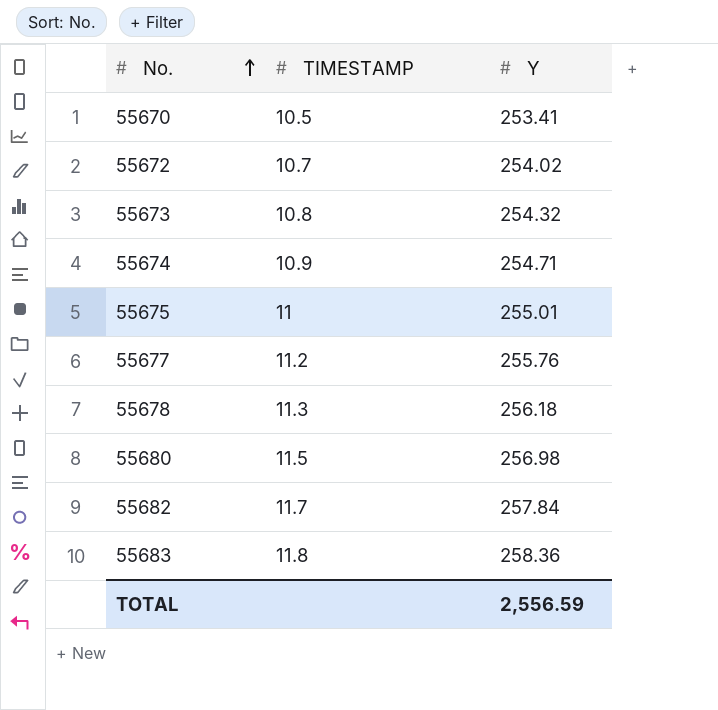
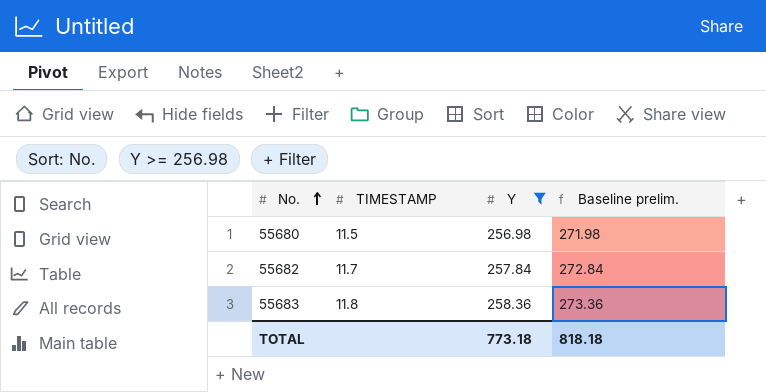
filter: none -> Y >= 256.98
column Baseline prelim. | formula: none -> [Y] + 15
TOTAL | Y: 2,556.59 -> 773.18

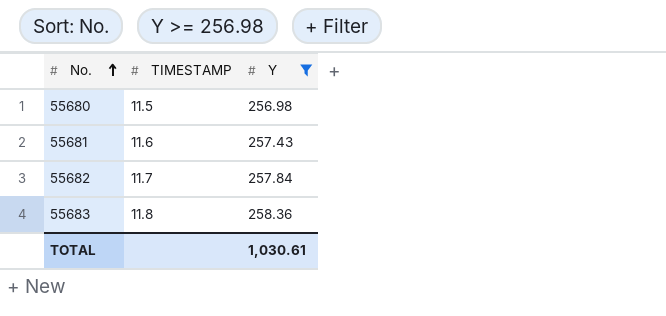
column Baseline prelim. | formula: [Y] + 15 -> none
row 55681: none -> 11.6 | 257.43
TOTAL | Y: 773.18 -> 1,030.61

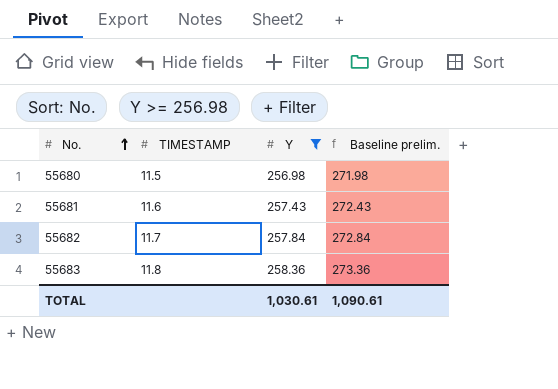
column Baseline prelim. | formula: none -> [Y] + 15

